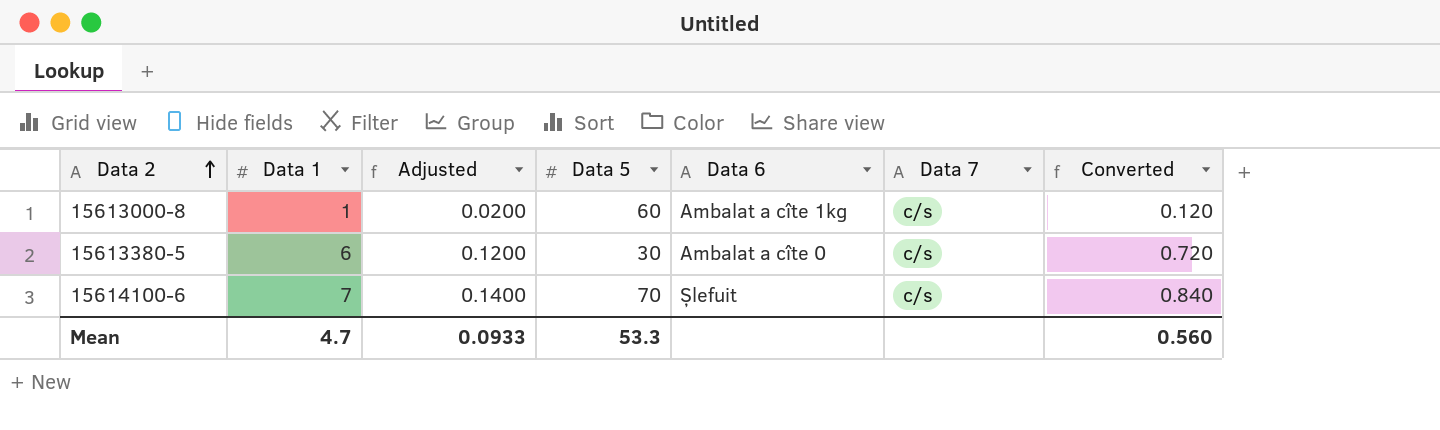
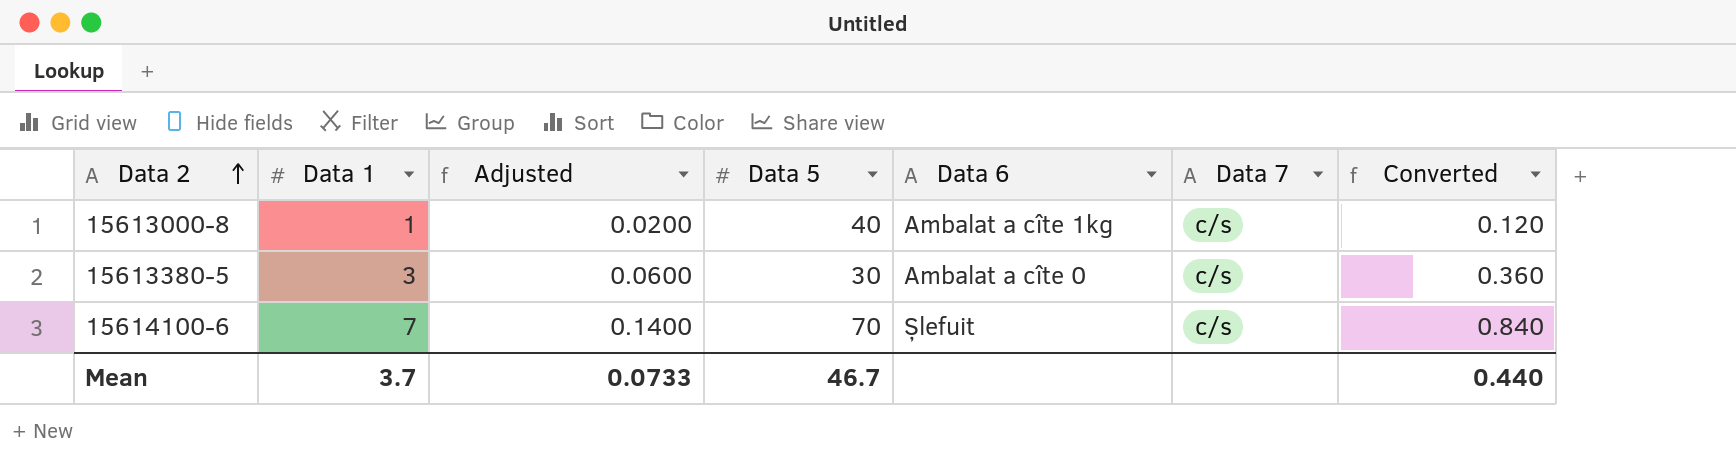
15613000-8 | Data 5: 60 -> 40
15613380-5 | Data 1: 6 -> 3
15613380-5 | Adjusted: 0.1200 -> 0.0600
15613380-5 | Converted: 0.720 -> 0.360
Mean | Data 1: 4.7 -> 3.7
Mean | Adjusted: 0.0933 -> 0.0733
Mean | Data 5: 53.3 -> 46.7
Mean | Converted: 0.560 -> 0.440

